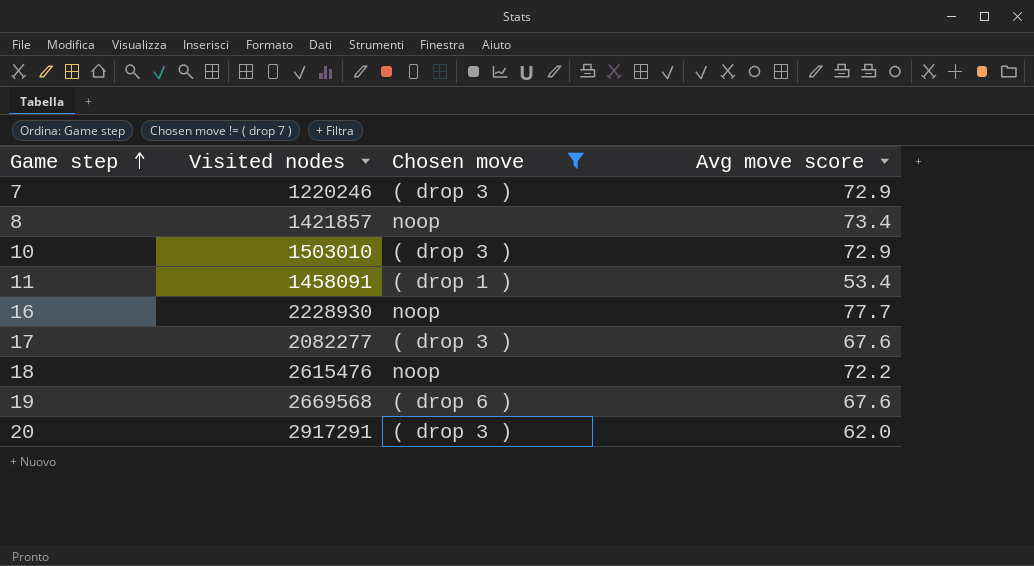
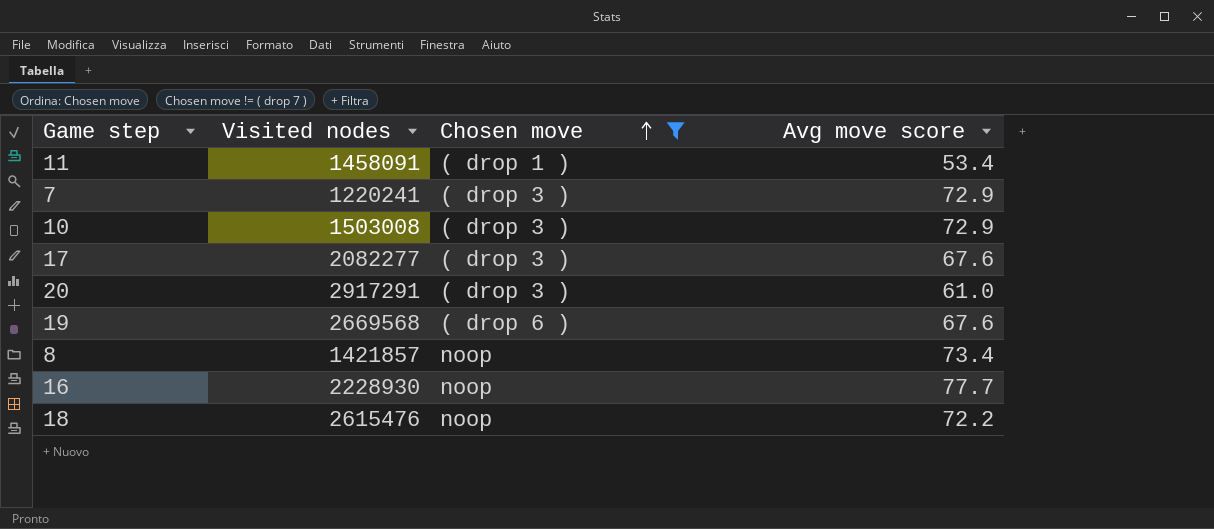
row order: Game step ascending -> Chosen move ascending
7 | Visited nodes: 1220246 -> 1220241
10 | Visited nodes: 1503010 -> 1503008
20 | Avg move score: 62.0 -> 61.0

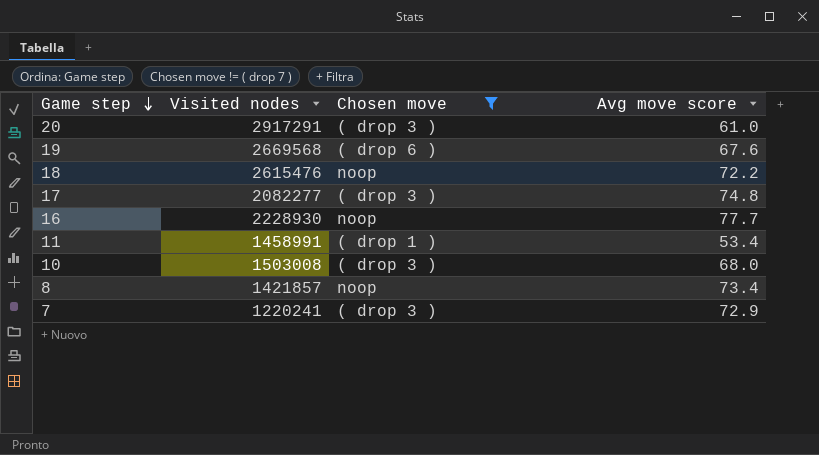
row order: Chosen move ascending -> Game step descending
17 | Avg move score: 67.6 -> 74.8
11 | Visited nodes: 1458091 -> 1458991
10 | Avg move score: 72.9 -> 68.0

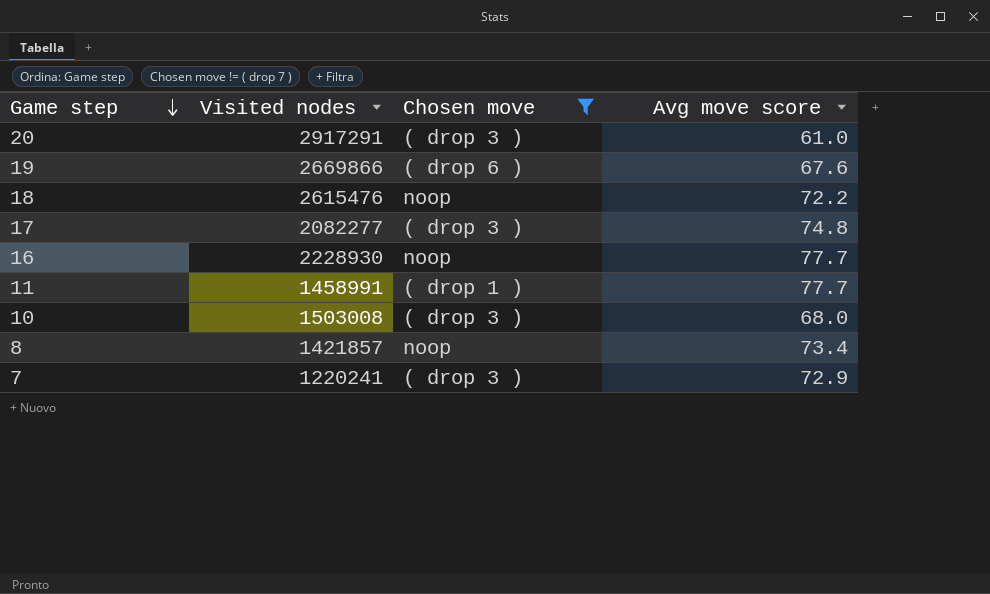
19 | Visited nodes: 2669568 -> 2669866
11 | Avg move score: 53.4 -> 77.7

